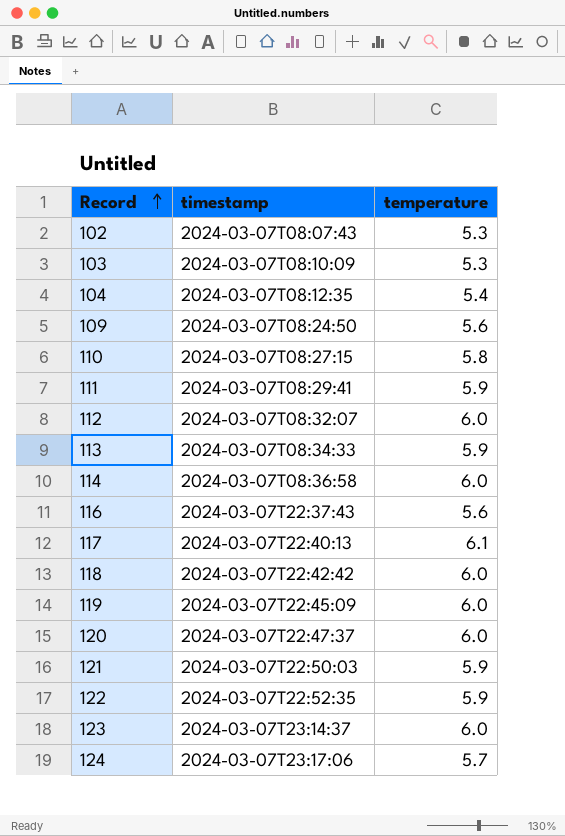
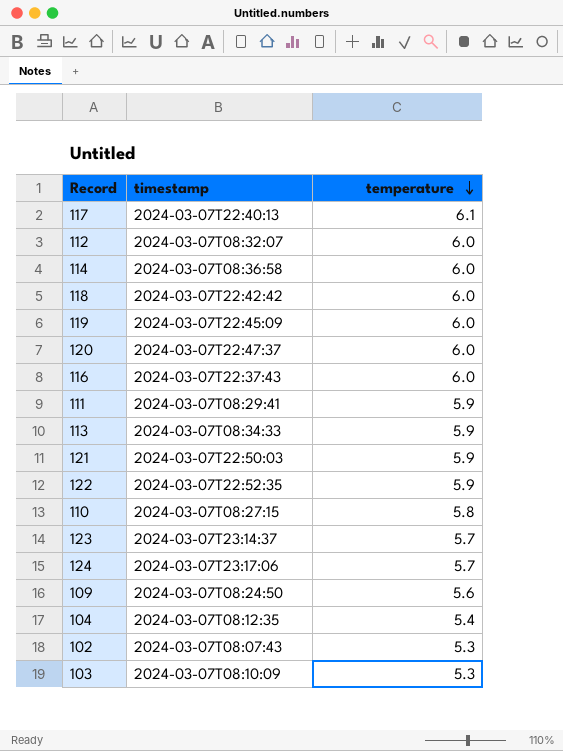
row order: Record ascending -> temperature descending
116 | temperature: 5.6 -> 6.0
123 | temperature: 6.0 -> 5.7

